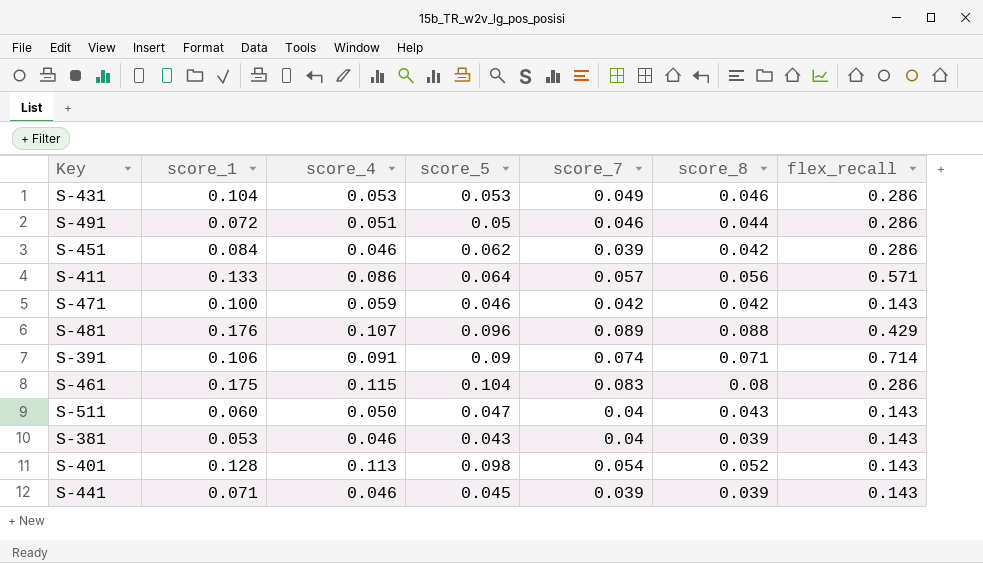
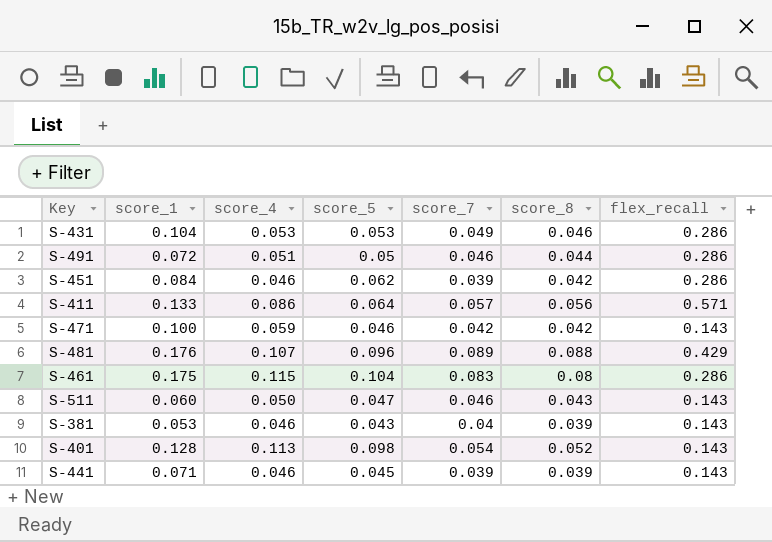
row S-391: 0.106 | 0.091 | 0.09 | 0.074 | 0.071 | 0.714 -> none
S-511 | score_7: 0.04 -> 0.046

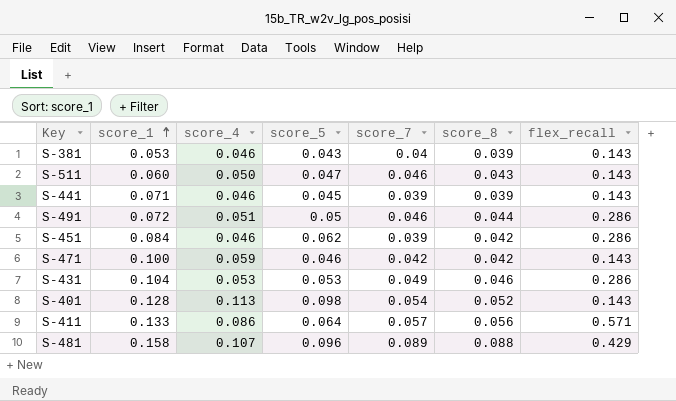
row order: none -> score_1 ascending
row S-461: 0.175 | 0.115 | 0.104 | 0.083 | 0.08 | 0.286 -> none
S-481 | score_1: 0.176 -> 0.158

